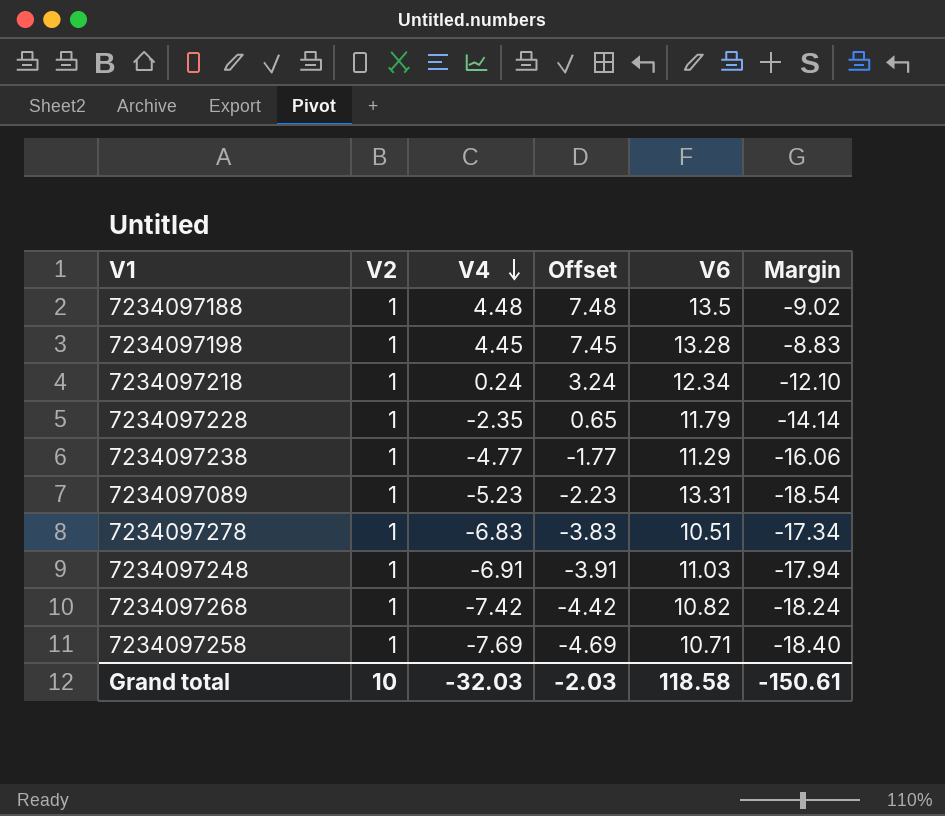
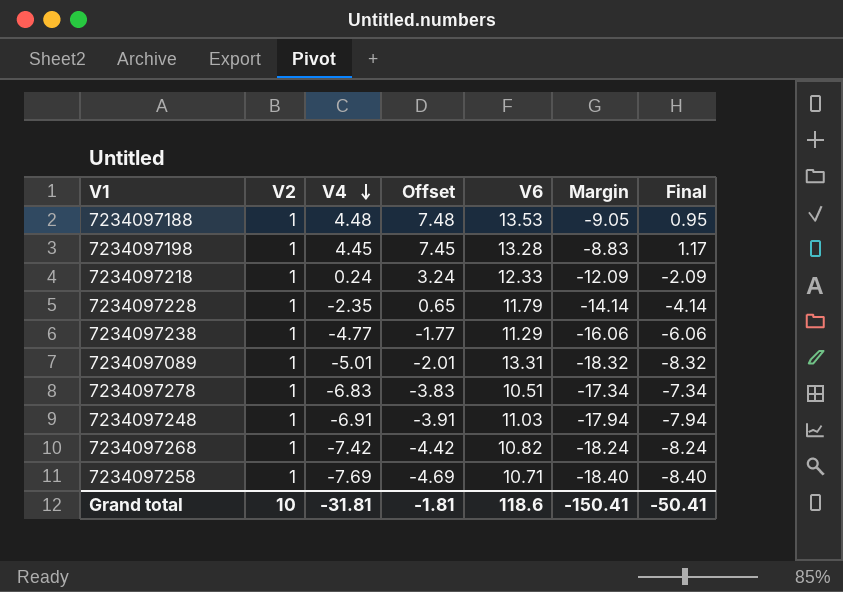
column Final | formula: none -> [Margin] + 10
7234097188 | V6: 13.5 -> 13.53
7234097188 | Margin: -9.02 -> -9.05
7234097218 | V6: 12.34 -> 12.33
7234097218 | Margin: -12.10 -> -12.09
7234097089 | V4: -5.23 -> -5.01
7234097089 | Offset: -2.23 -> -2.01
7234097089 | Margin: -18.54 -> -18.32
Grand total | V4: -32.03 -> -31.81
Grand total | Offset: -2.03 -> -1.81
Grand total | V6: 118.58 -> 118.6
Grand total | Margin: -150.61 -> -150.41

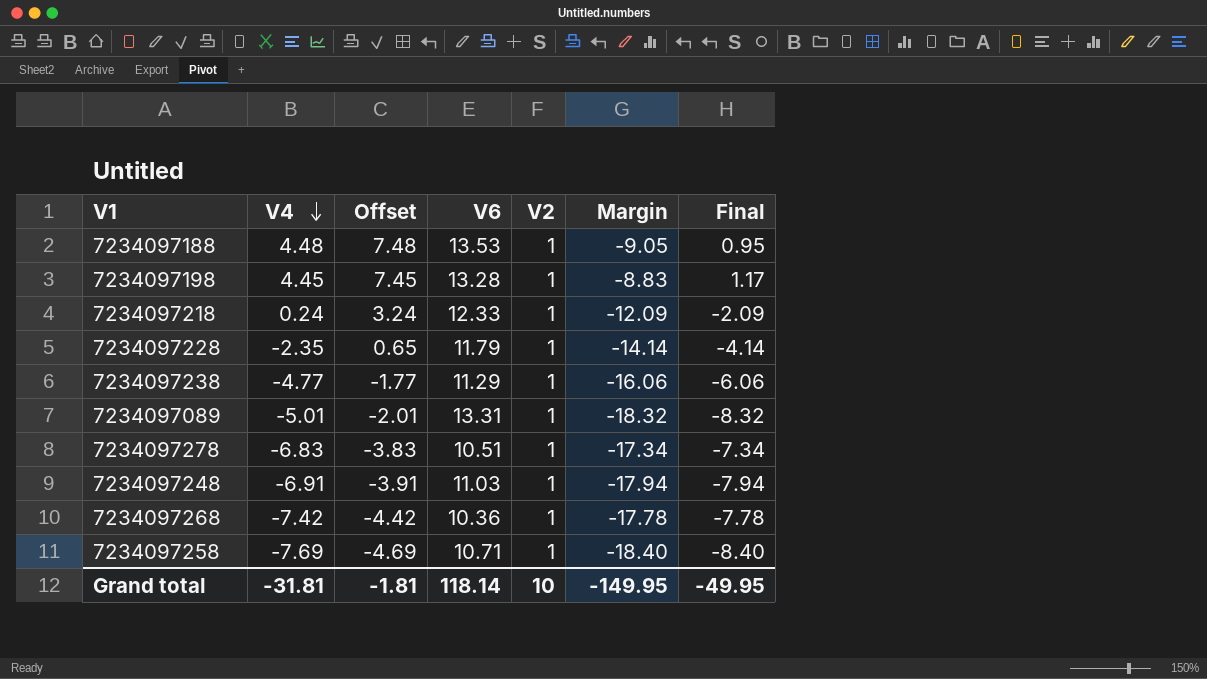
column V2 | position: 2 -> 5
7234097268 | V6: 10.82 -> 10.36
7234097268 | Margin: -18.24 -> -17.78
7234097268 | Final: -8.24 -> -7.78
Grand total | V6: 118.6 -> 118.14
Grand total | Margin: -150.41 -> -149.95
Grand total | Final: -50.41 -> -49.95

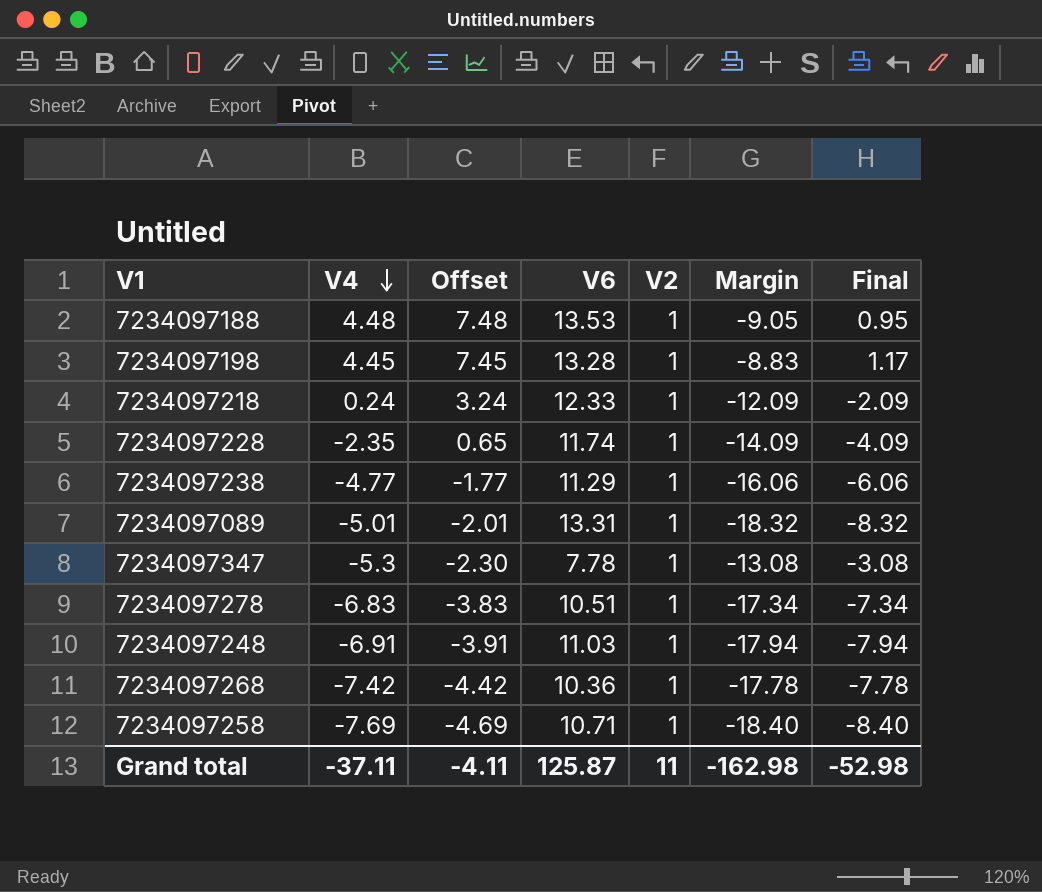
7234097228 | V6: 11.79 -> 11.74
7234097228 | Margin: -14.14 -> -14.09
7234097228 | Final: -4.14 -> -4.09
row 7234097347: none -> -5.3 | -2.30 | 7.78 | 1 | -13.08 | -3.08
Grand total | V4: -31.81 -> -37.11
Grand total | Offset: -1.81 -> -4.11
Grand total | V6: 118.14 -> 125.87
Grand total | V2: 10 -> 11
Grand total | Margin: -149.95 -> -162.98
Grand total | Final: -49.95 -> -52.98

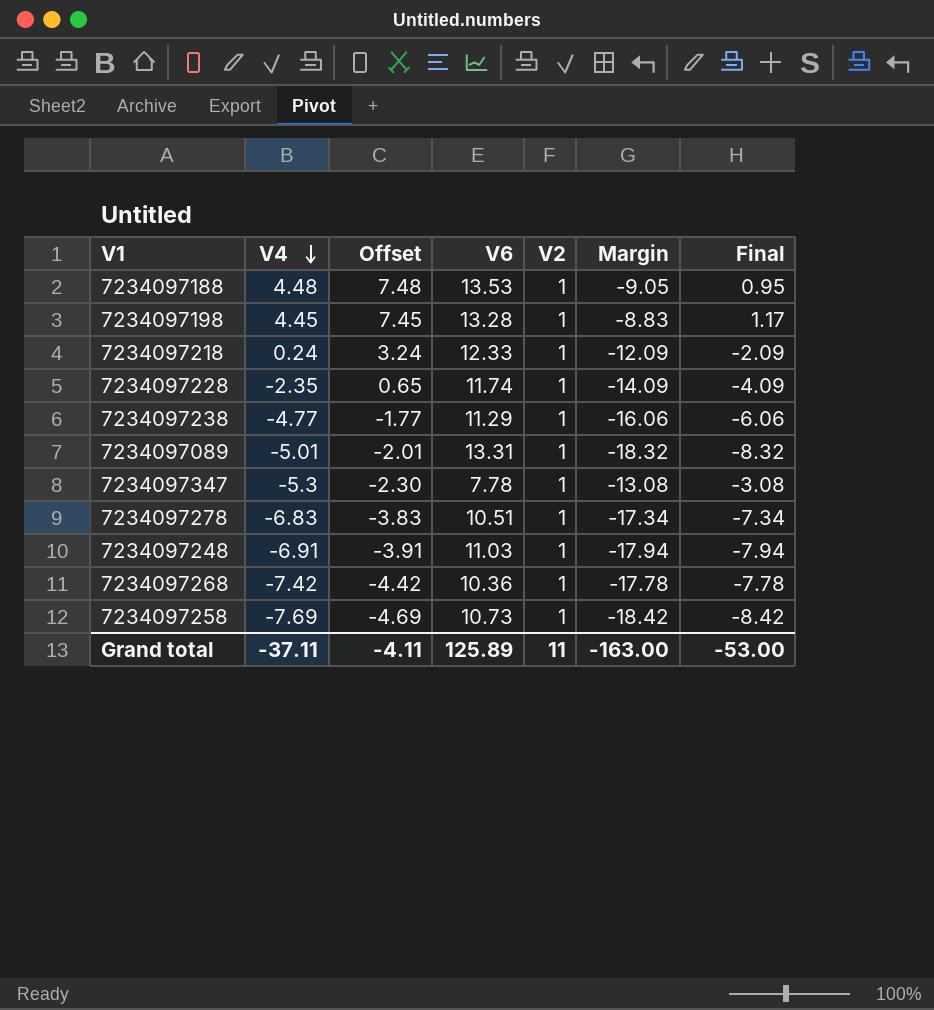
7234097258 | V6: 10.71 -> 10.73
7234097258 | Margin: -18.40 -> -18.42
7234097258 | Final: -8.40 -> -8.42
Grand total | V6: 125.87 -> 125.89
Grand total | Margin: -162.98 -> -163.00
Grand total | Final: -52.98 -> -53.00

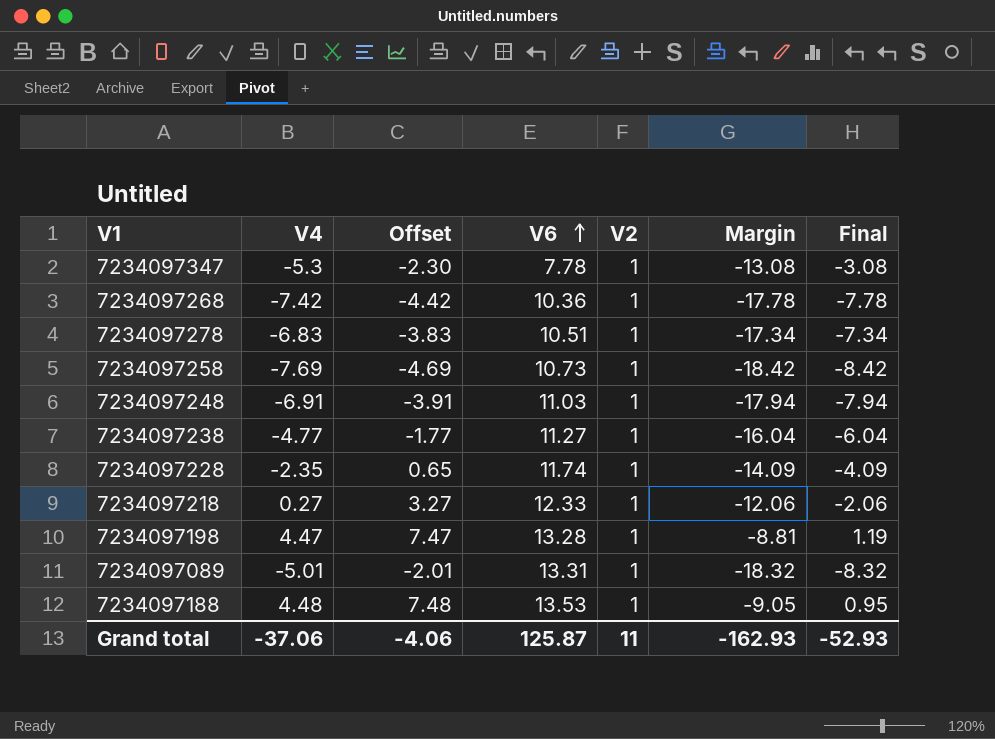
row order: V4 descending -> V6 ascending
7234097238 | V6: 11.29 -> 11.27
7234097238 | Margin: -16.06 -> -16.04
7234097238 | Final: -6.06 -> -6.04
7234097218 | V4: 0.24 -> 0.27
7234097218 | Offset: 3.24 -> 3.27
7234097218 | Margin: -12.09 -> -12.06
7234097218 | Final: -2.09 -> -2.06
7234097198 | V4: 4.45 -> 4.47
7234097198 | Offset: 7.45 -> 7.47
7234097198 | Margin: -8.83 -> -8.81
7234097198 | Final: 1.17 -> 1.19
Grand total | V4: -37.11 -> -37.06
Grand total | Offset: -4.11 -> -4.06
Grand total | V6: 125.89 -> 125.87
Grand total | Margin: -163.00 -> -162.93
Grand total | Final: -53.00 -> -52.93

